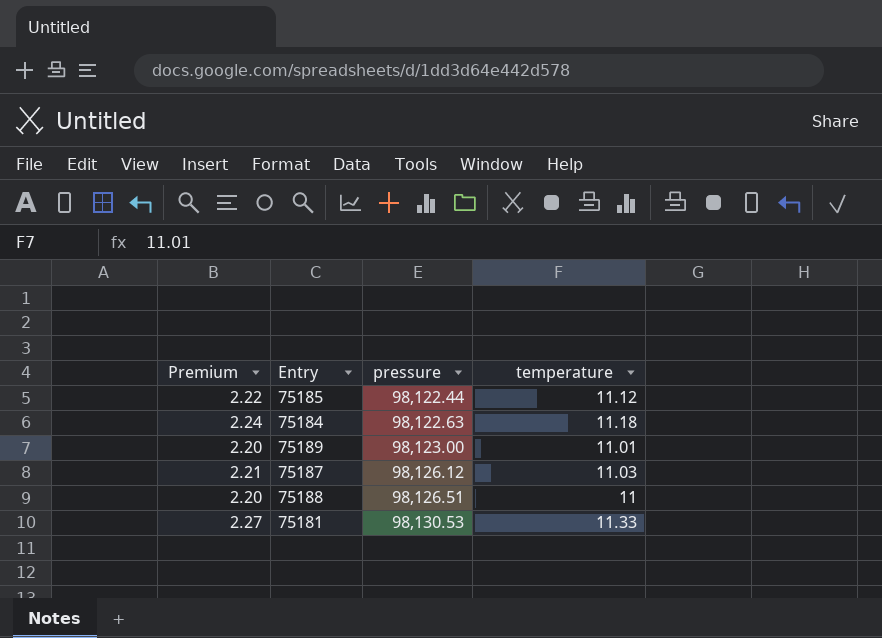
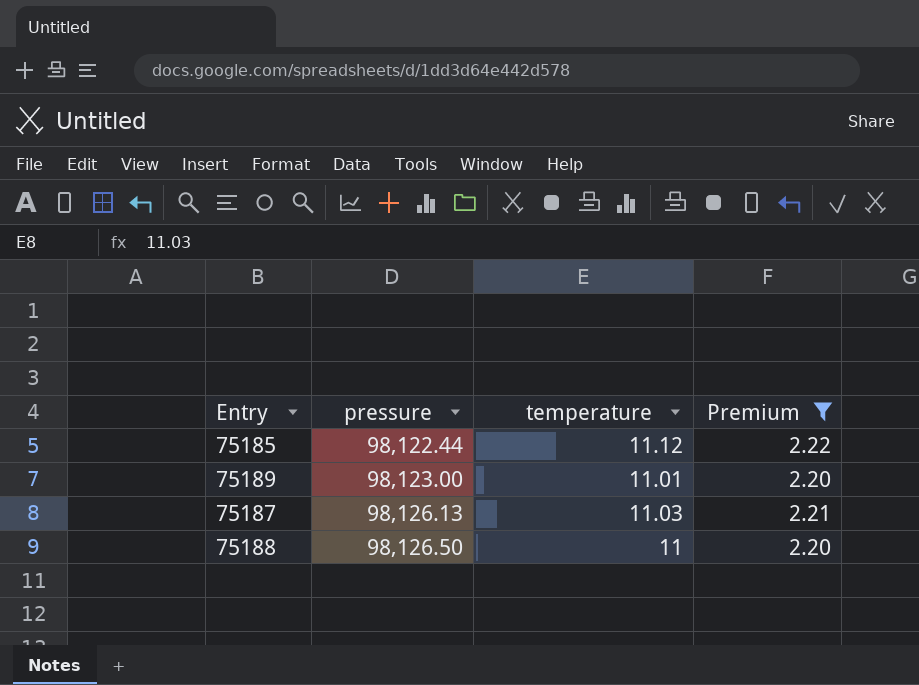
filter: none -> Premium <= 2.22
column Premium | position: 1 -> 4
75187 | pressure: 98,126.12 -> 98,126.13
75188 | pressure: 98,126.51 -> 98,126.50

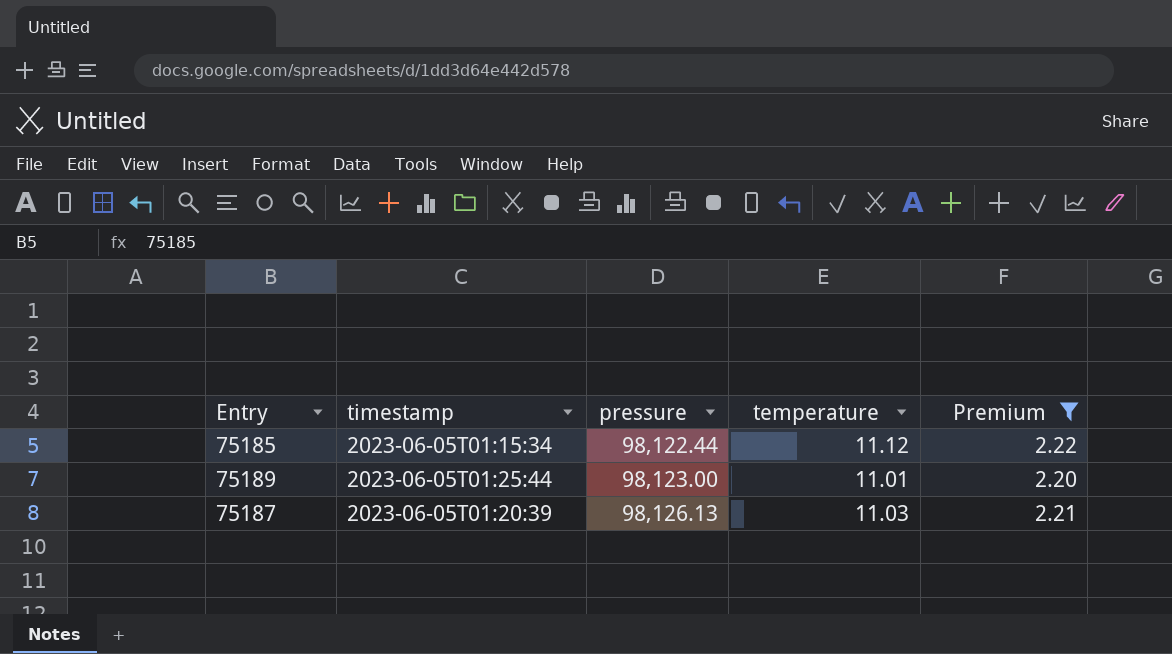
column timestamp | position: none -> 2
row 75188: 98,126.50 | 11 | 2.20 -> none

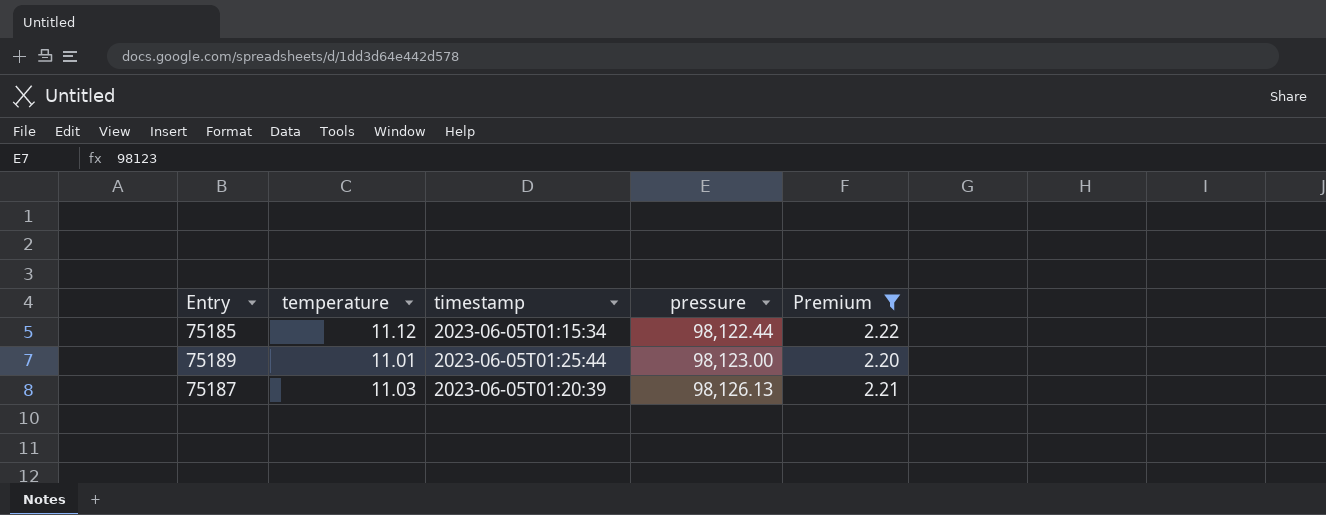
column temperature | position: 4 -> 2

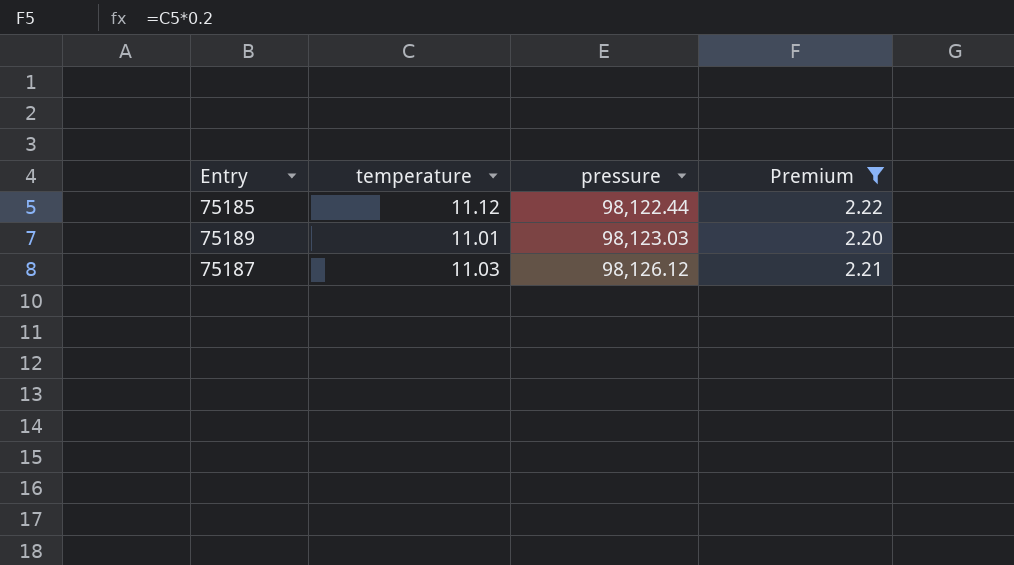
column timestamp | position: 3 -> none
75189 | pressure: 98,123.00 -> 98,123.03
75187 | pressure: 98,126.13 -> 98,126.12

